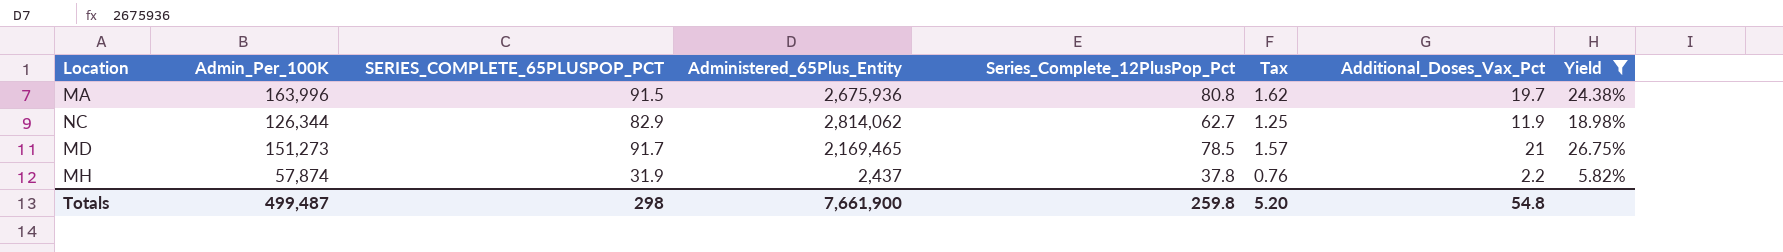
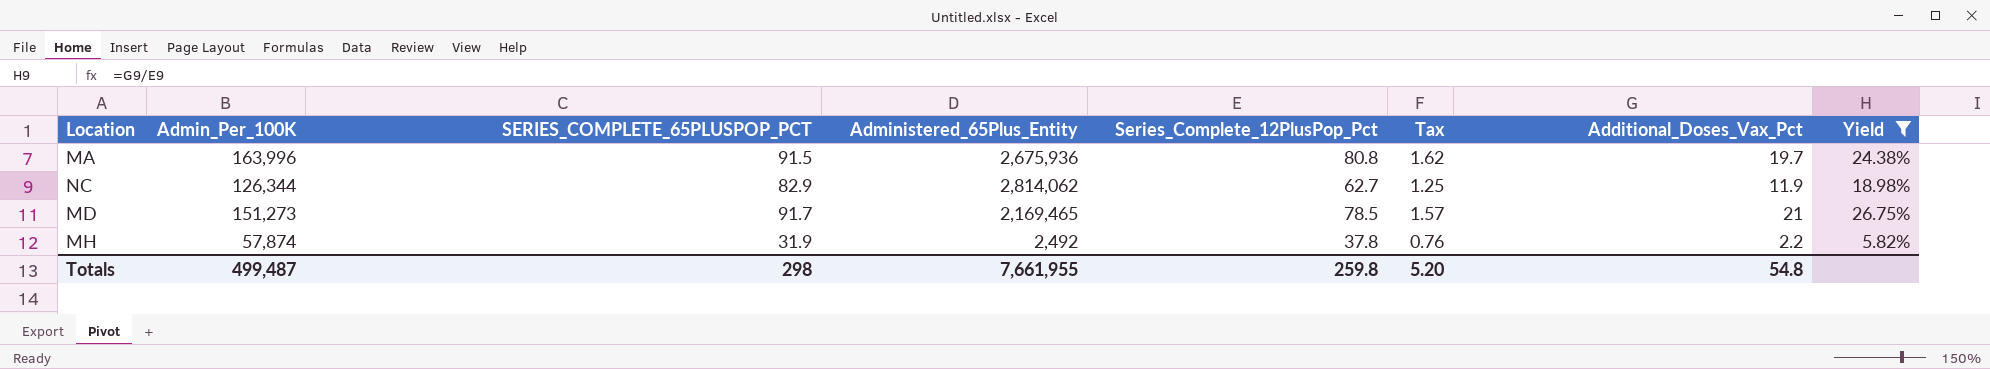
MH | Administered_65Plus_Entity: 2,437 -> 2,492
Totals | Administered_65Plus_Entity: 7,661,900 -> 7,661,955

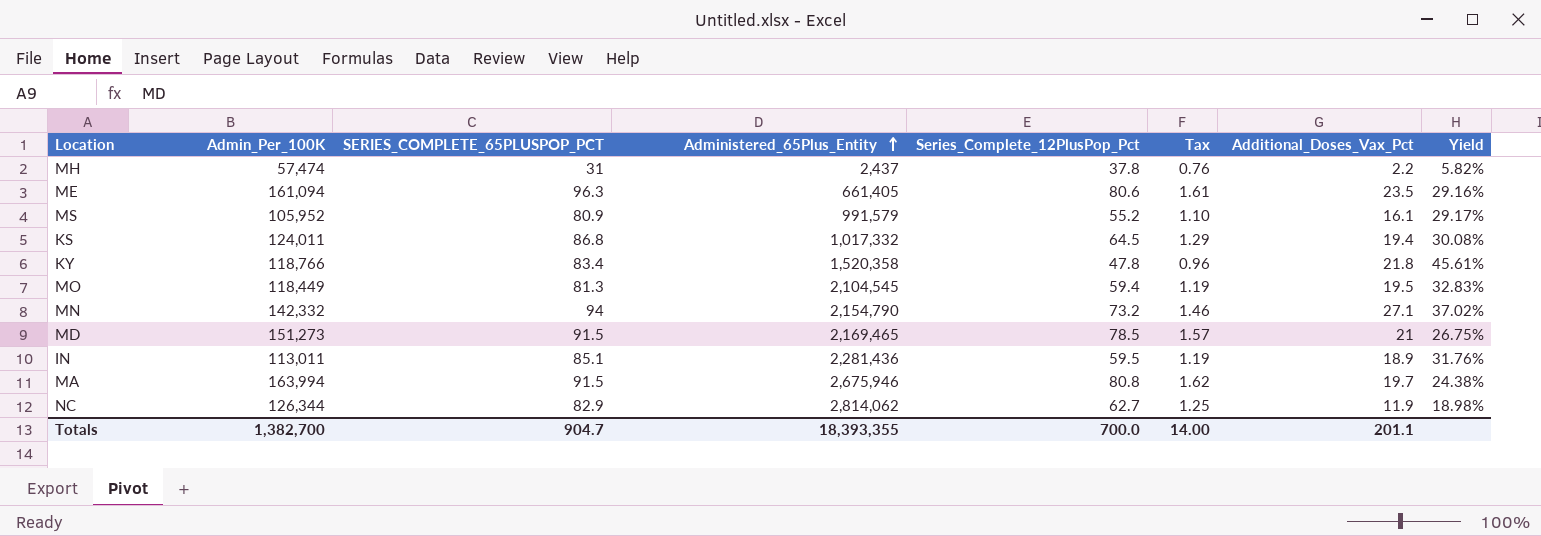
filter: Yield <= 26.75% -> none
row order: none -> Administered_65Plus_Entity ascending
MH | Admin_Per_100K: 57,874 -> 57,474
MH | SERIES_COMPLETE_65PLUSPOP_PCT: 31.9 -> 31
MH | Administered_65Plus_Entity: 2,492 -> 2,437
MD | SERIES_COMPLETE_65PLUSPOP_PCT: 91.7 -> 91.5
MA | Admin_Per_100K: 163,996 -> 163,994
MA | Administered_65Plus_Entity: 2,675,936 -> 2,675,946
Totals | Admin_Per_100K: 499,487 -> 1,382,700
Totals | SERIES_COMPLETE_65PLUSPOP_PCT: 298 -> 904.7
Totals | Administered_65Plus_Entity: 7,661,955 -> 18,393,355
Totals | Series_Complete_12PlusPop_Pct: 259.8 -> 700.0
Totals | Tax: 5.20 -> 14.00
Totals | Additional_Doses_Vax_Pct: 54.8 -> 201.1

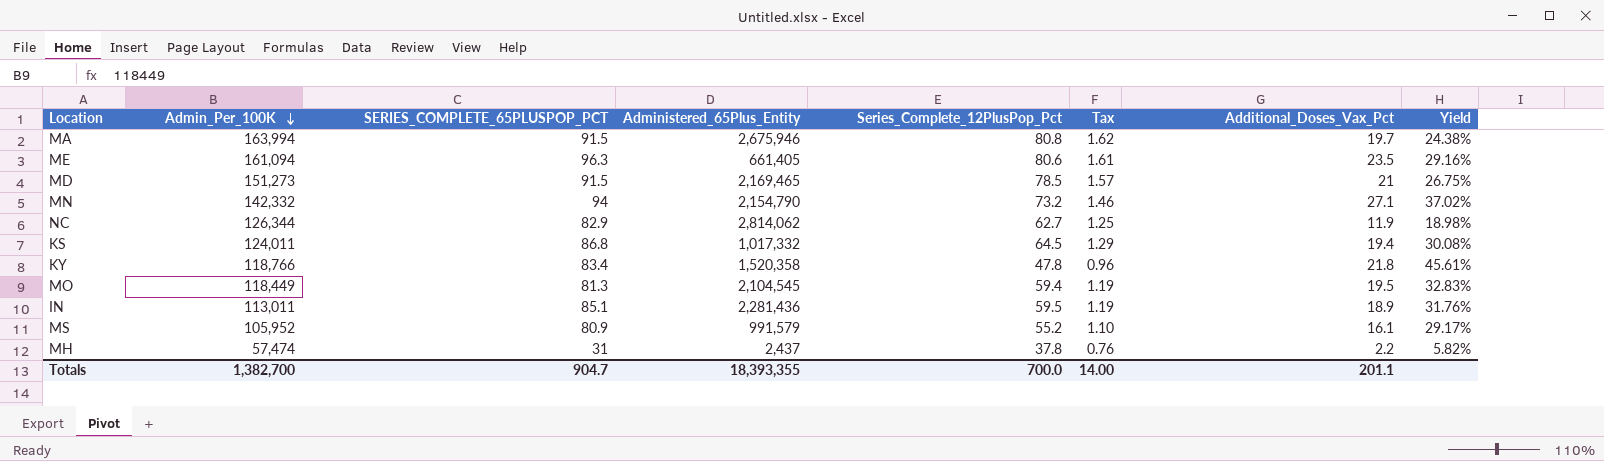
row order: Administered_65Plus_Entity ascending -> Admin_Per_100K descending

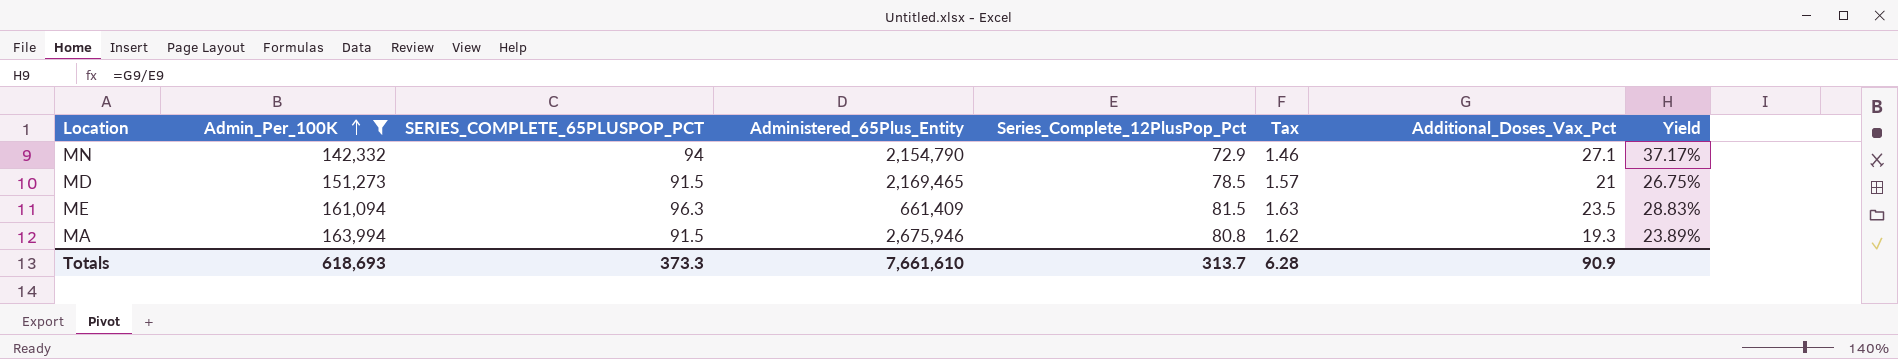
filter: none -> Admin_Per_100K >= 142,332
row order: Admin_Per_100K descending -> Admin_Per_100K ascending
MN | Series_Complete_12PlusPop_Pct: 73.2 -> 72.9
MN | Yield: 37.02% -> 37.17%
ME | Administered_65Plus_Entity: 661,405 -> 661,409
ME | Series_Complete_12PlusPop_Pct: 80.6 -> 81.5
ME | Tax: 1.61 -> 1.63
ME | Yield: 29.16% -> 28.83%
MA | Additional_Doses_Vax_Pct: 19.7 -> 19.3
MA | Yield: 24.38% -> 23.89%
Totals | Admin_Per_100K: 1,382,700 -> 618,693
Totals | SERIES_COMPLETE_65PLUSPOP_PCT: 904.7 -> 373.3
Totals | Administered_65Plus_Entity: 18,393,355 -> 7,661,610
Totals | Series_Complete_12PlusPop_Pct: 700.0 -> 313.7
Totals | Tax: 14.00 -> 6.28
Totals | Additional_Doses_Vax_Pct: 201.1 -> 90.9

